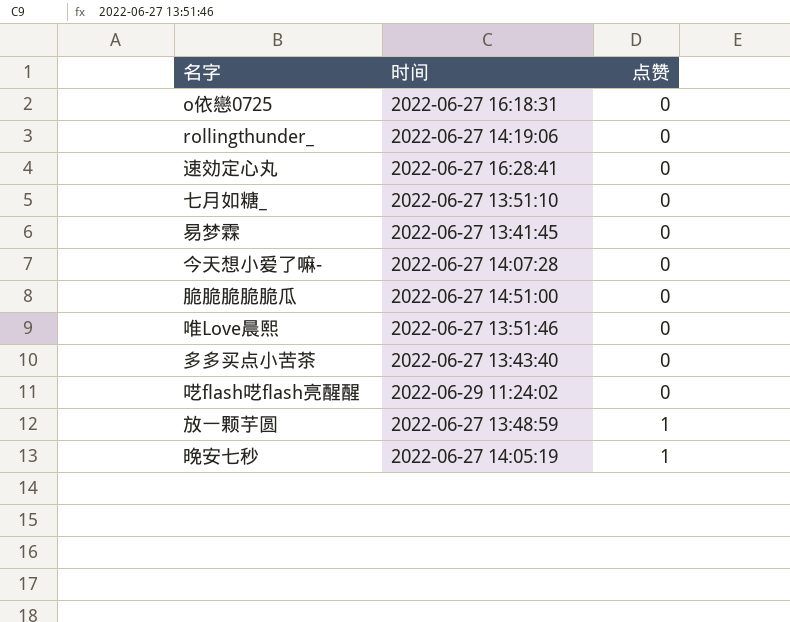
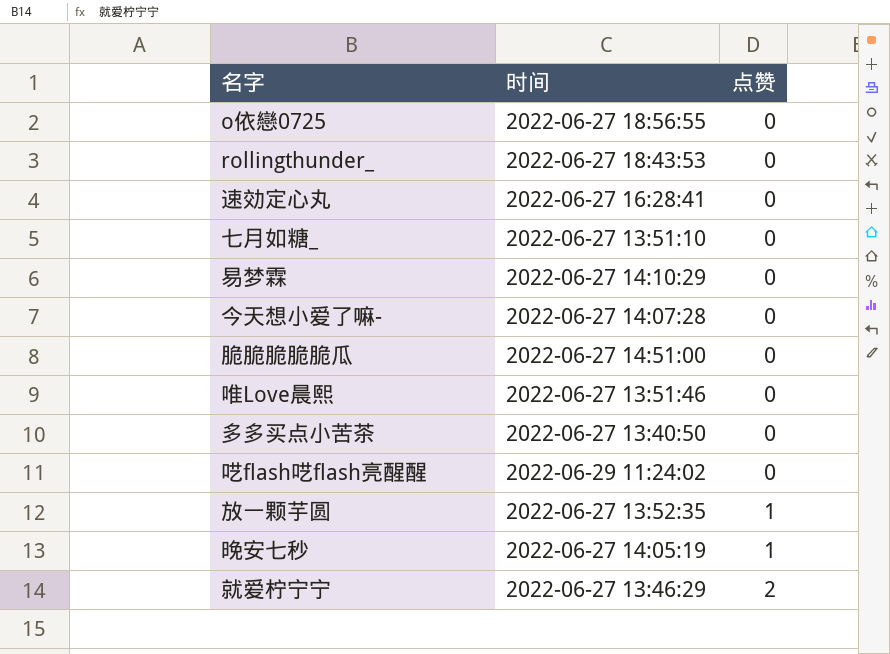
o依戀0725 | 时间: 2022-06-27 16:18:31 -> 2022-06-27 18:56:55
rollingthunder_ | 时间: 2022-06-27 14:19:06 -> 2022-06-27 18:43:53
易梦霖 | 时间: 2022-06-27 13:41:45 -> 2022-06-27 14:10:29
多多买点小苦茶 | 时间: 2022-06-27 13:43:40 -> 2022-06-27 13:40:50
放一颗芋圆 | 时间: 2022-06-27 13:48:59 -> 2022-06-27 13:52:35
row 就爱柠宁宁: none -> 2022-06-27 13:46:29 | 2

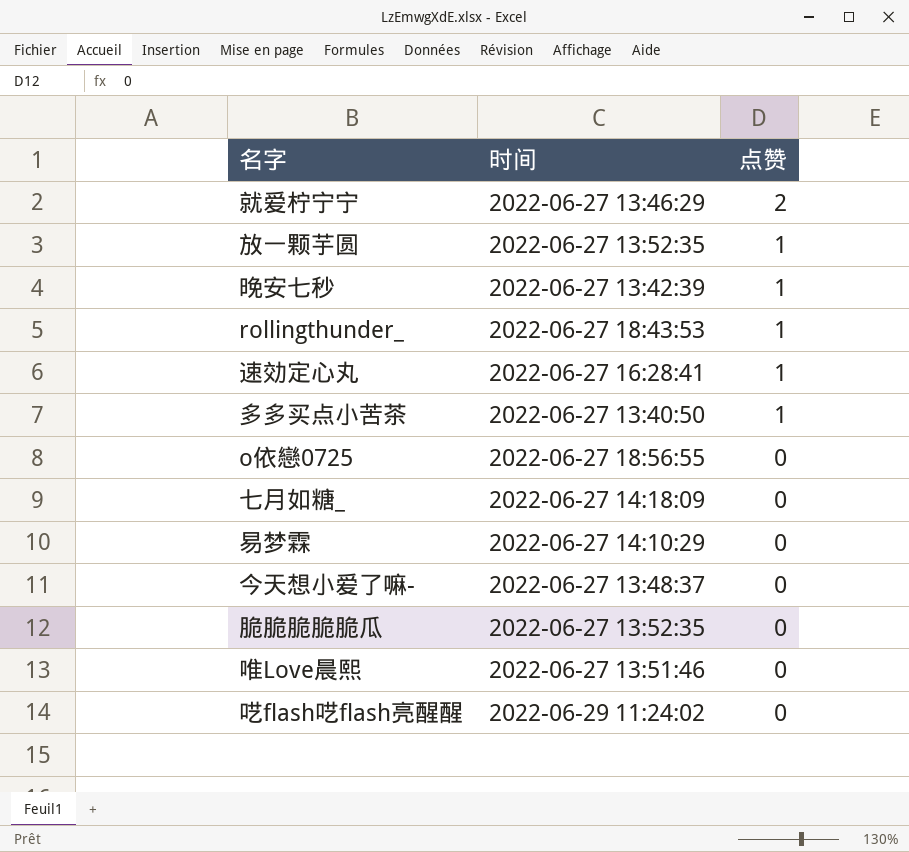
row order: 点赞 ascending -> 点赞 descending
晚安七秒 | 时间: 2022-06-27 14:05:19 -> 2022-06-27 13:42:39
rollingthunder_ | 点赞: 0 -> 1
速効定心丸 | 点赞: 0 -> 1
多多买点小苦茶 | 点赞: 0 -> 1
七月如糖_ | 时间: 2022-06-27 13:51:10 -> 2022-06-27 14:18:09
今天想小爱了嘛- | 时间: 2022-06-27 14:07:28 -> 2022-06-27 13:48:37
脆脆脆脆脆瓜 | 时间: 2022-06-27 14:51:00 -> 2022-06-27 13:52:35

